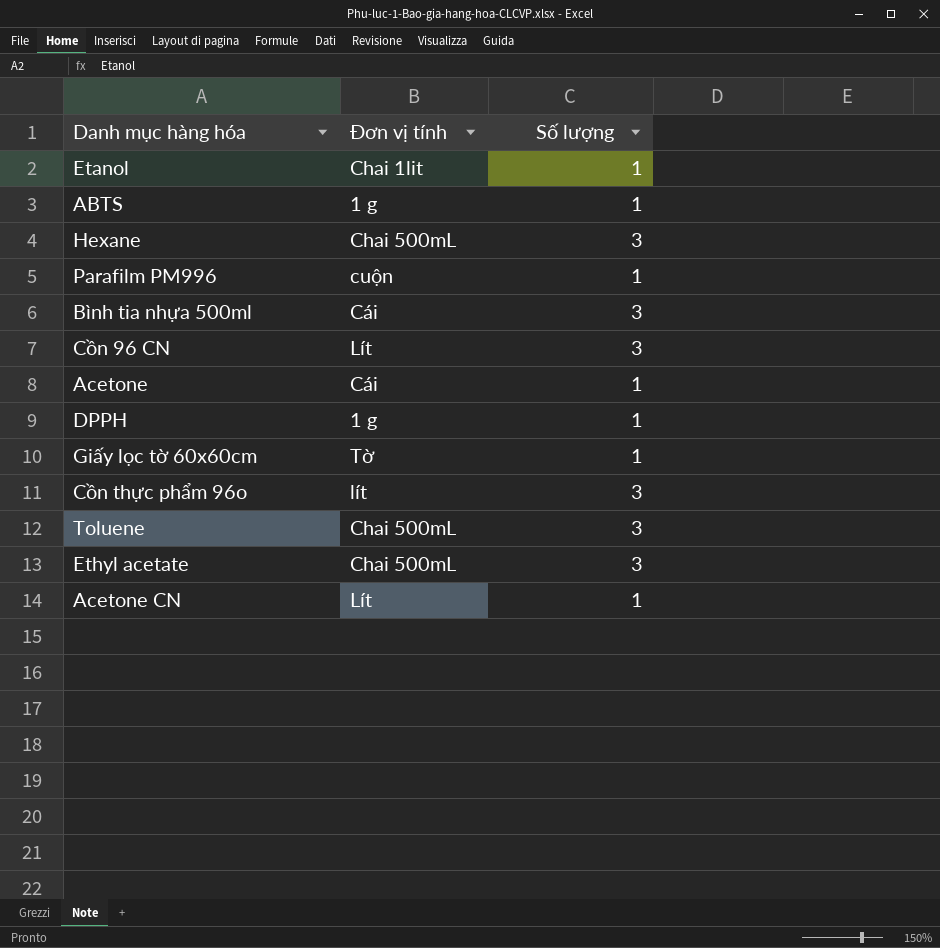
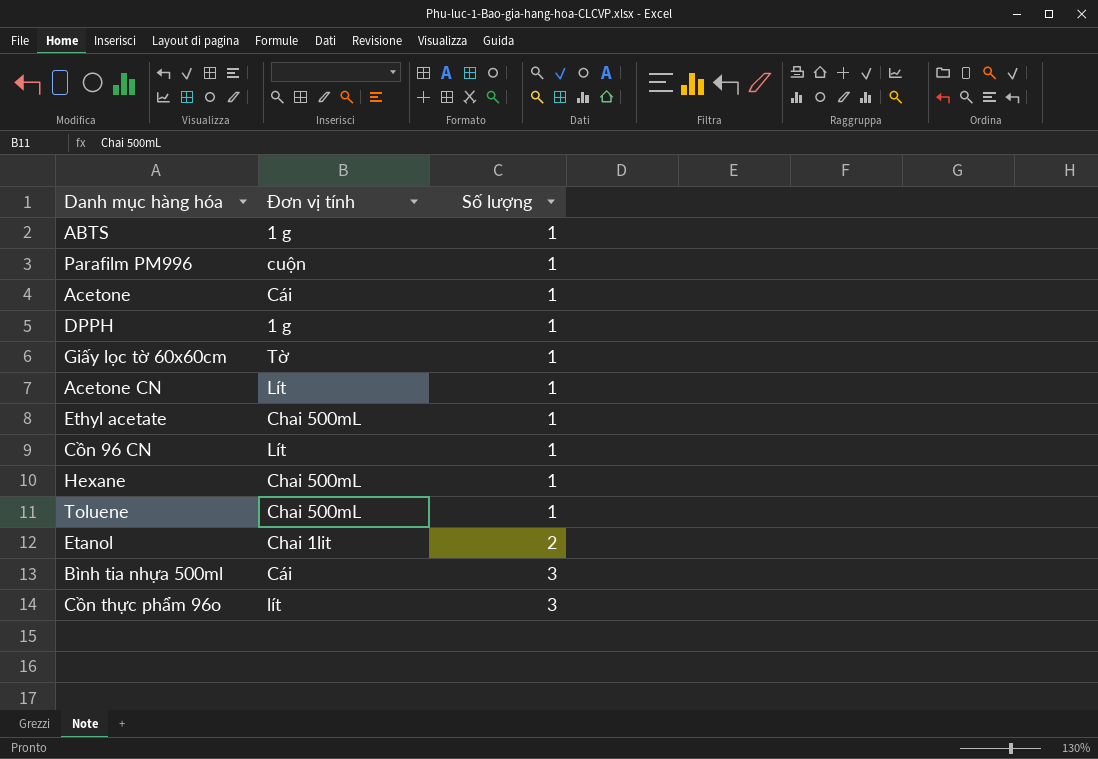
row order: none -> Số lượng ascending
Ethyl acetate | Số lượng: 3 -> 1
Cồn 96 CN | Số lượng: 3 -> 1
Hexane | Số lượng: 3 -> 1
Toluene | Số lượng: 3 -> 1
Etanol | Số lượng: 1 -> 2

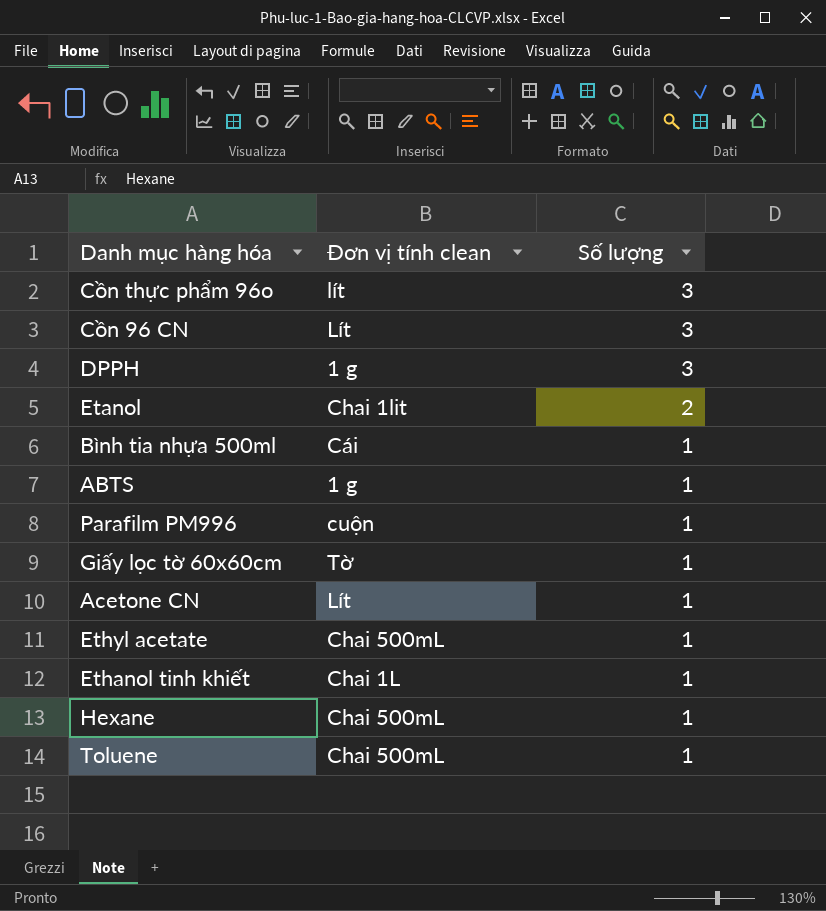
row order: Số lượng ascending -> Số lượng descending
column name: Đơn vị tính -> Đơn vị tính clean
row Acetone: Cái | 1 -> none
Cồn 96 CN | Số lượng: 1 -> 3
DPPH | Số lượng: 1 -> 3
Bình tia nhựa 500ml | Số lượng: 3 -> 1
row Ethanol tinh khiết: none -> Chai 1L | 1

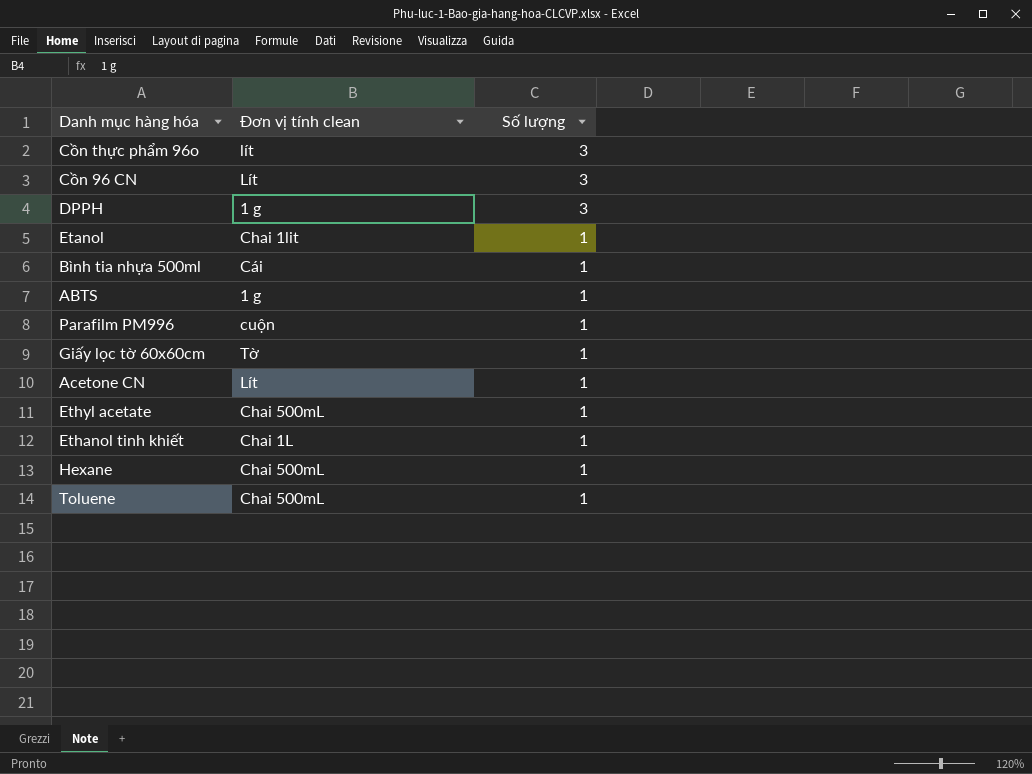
Etanol | Số lượng: 2 -> 1

